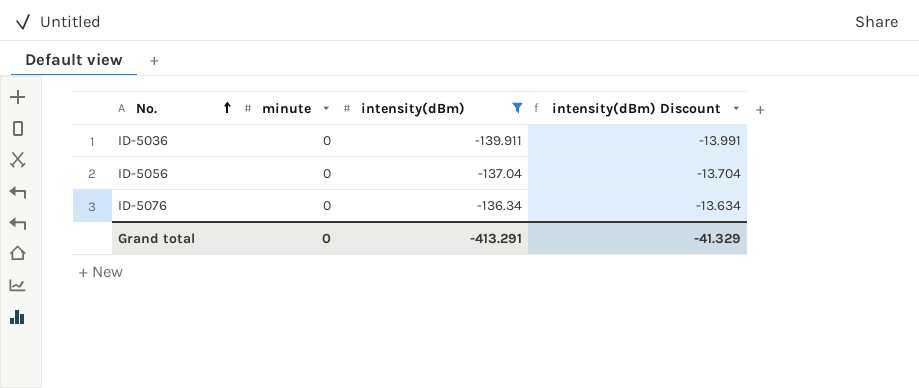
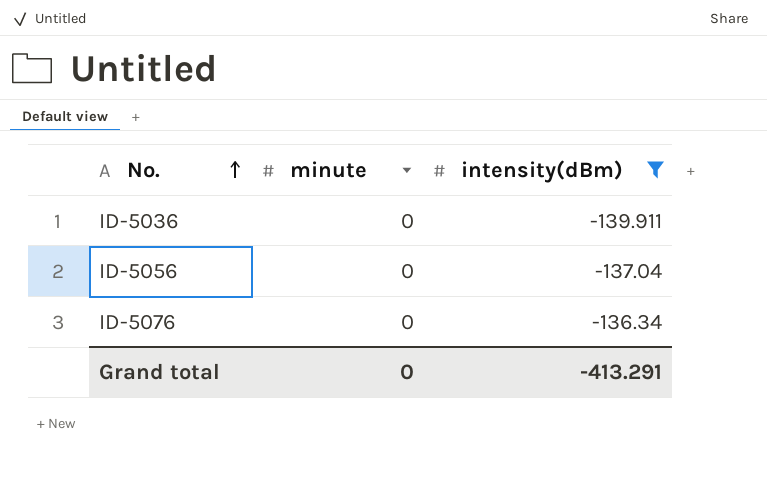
column intensity(dBm) Discount | formula: [intensity(dBm)] * 0.1 -> none

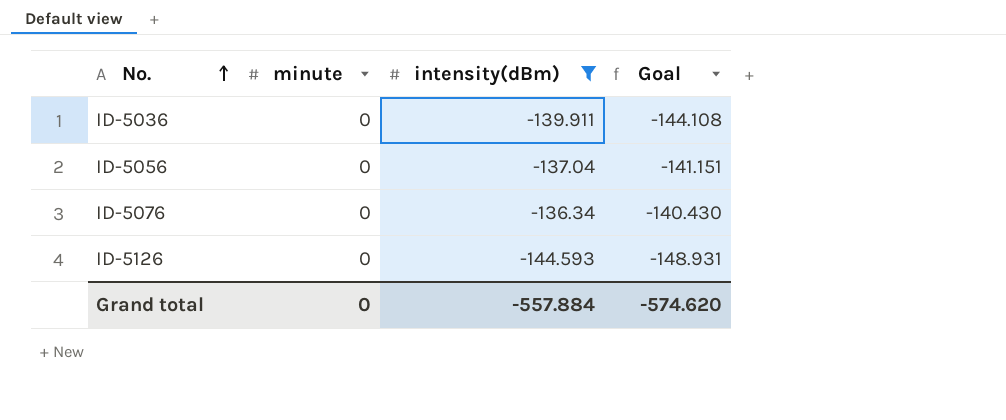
column Goal | formula: none -> [intensity(dBm)] * 1.03
row ID-5126: none -> 0 | -144.593 | -148.931
Grand total | intensity(dBm): -413.291 -> -557.884

